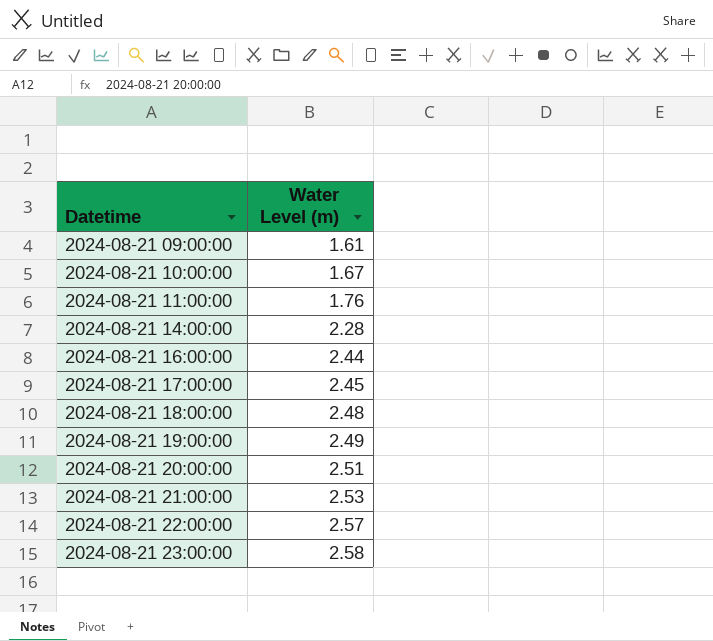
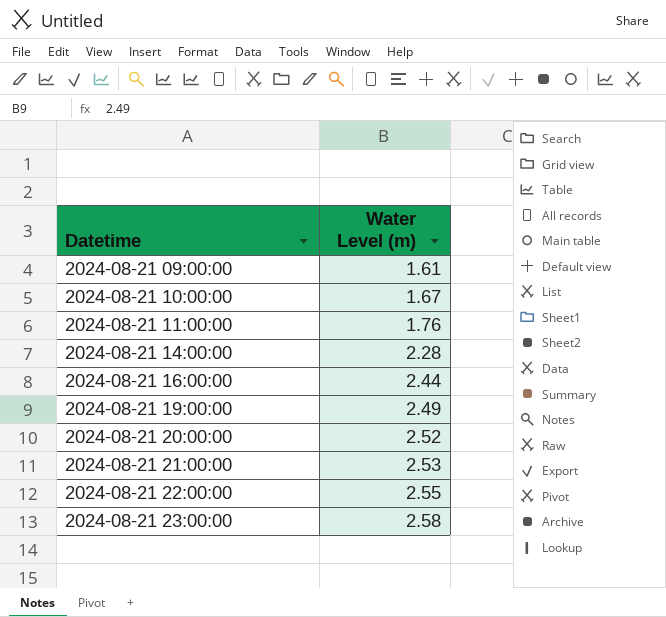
row 2024-08-21 17:00:00: 2.45 -> none
row 2024-08-21 18:00:00: 2.48 -> none
2024-08-21 20:00:00 | Water Level (m): 2.51 -> 2.52
2024-08-21 22:00:00 | Water Level (m): 2.57 -> 2.55

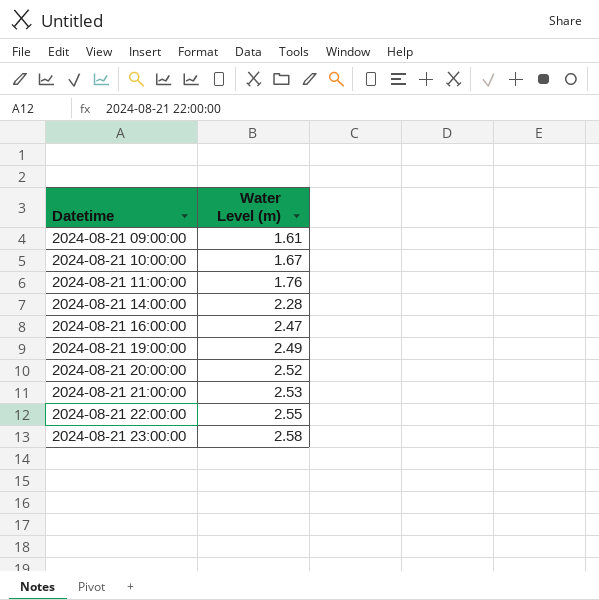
2024-08-21 16:00:00 | Water Level (m): 2.44 -> 2.47

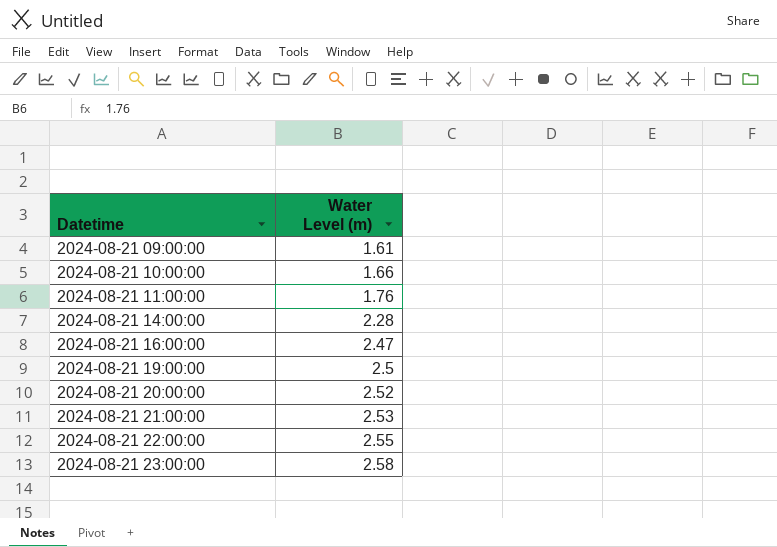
2024-08-21 10:00:00 | Water Level (m): 1.67 -> 1.66
2024-08-21 19:00:00 | Water Level (m): 2.49 -> 2.5

